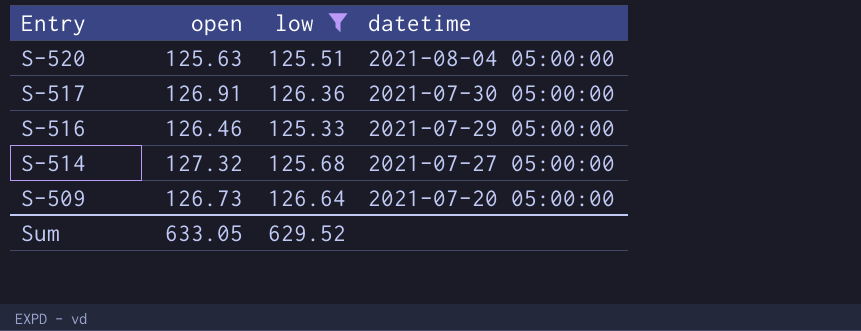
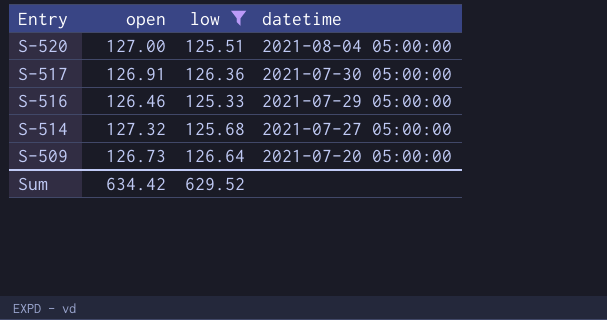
S-520 | open: 125.63 -> 127.00
Sum | open: 633.05 -> 634.42

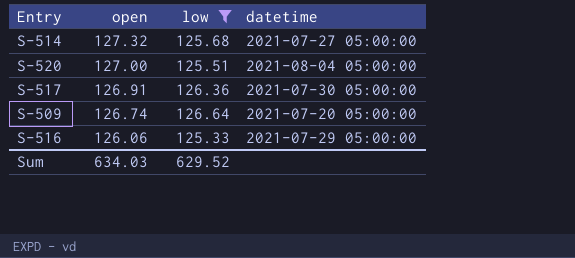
row order: Entry descending -> open descending
S-509 | open: 126.73 -> 126.74
S-516 | open: 126.46 -> 126.06
Sum | open: 634.42 -> 634.03

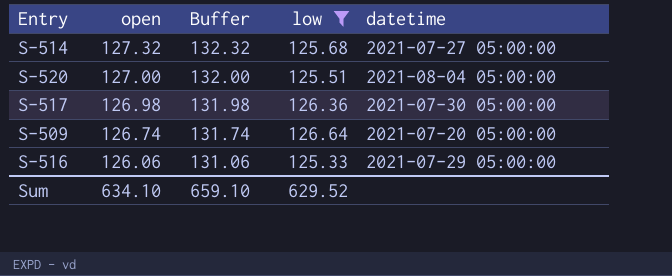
column Buffer | formula: none -> [open] + 5
S-517 | open: 126.91 -> 126.98
Sum | open: 634.03 -> 634.10

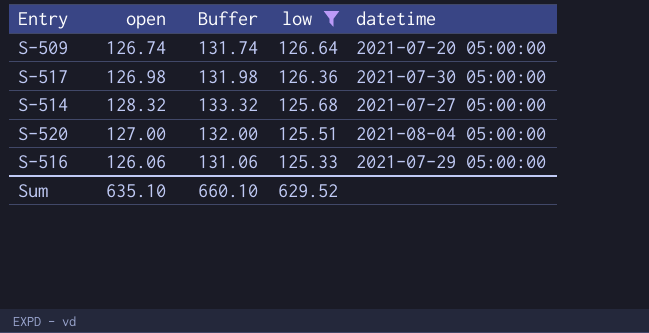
row order: open descending -> low descending
S-514 | open: 127.32 -> 128.32
S-514 | Buffer: 132.32 -> 133.32
Sum | open: 634.10 -> 635.10
Sum | Buffer: 659.10 -> 660.10

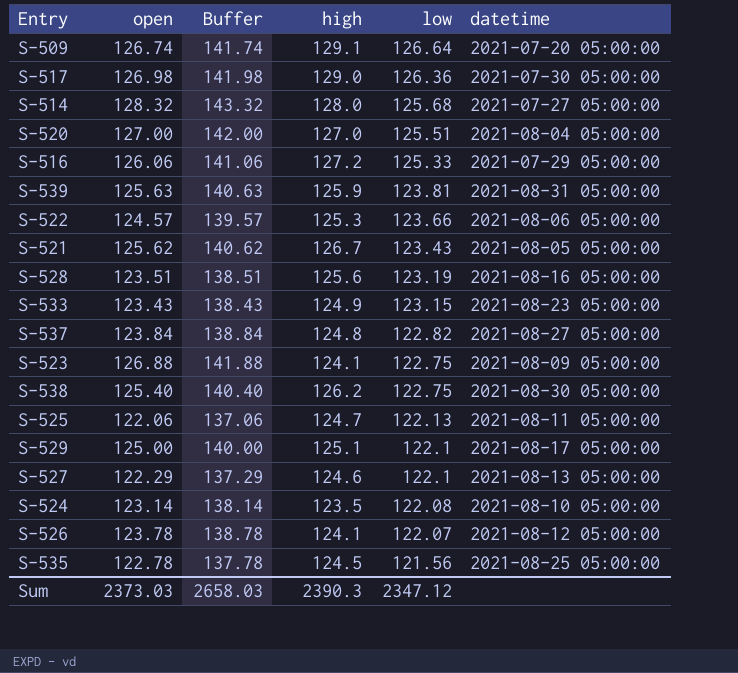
filter: low >= 125.33 -> none
column Buffer | formula: [open] + 5 -> [open] + 15
column high | position: none -> 4
Sum | open: 635.10 -> 2373.03
Sum | Buffer: 660.10 -> 2658.03
Sum | low: 629.52 -> 2347.12

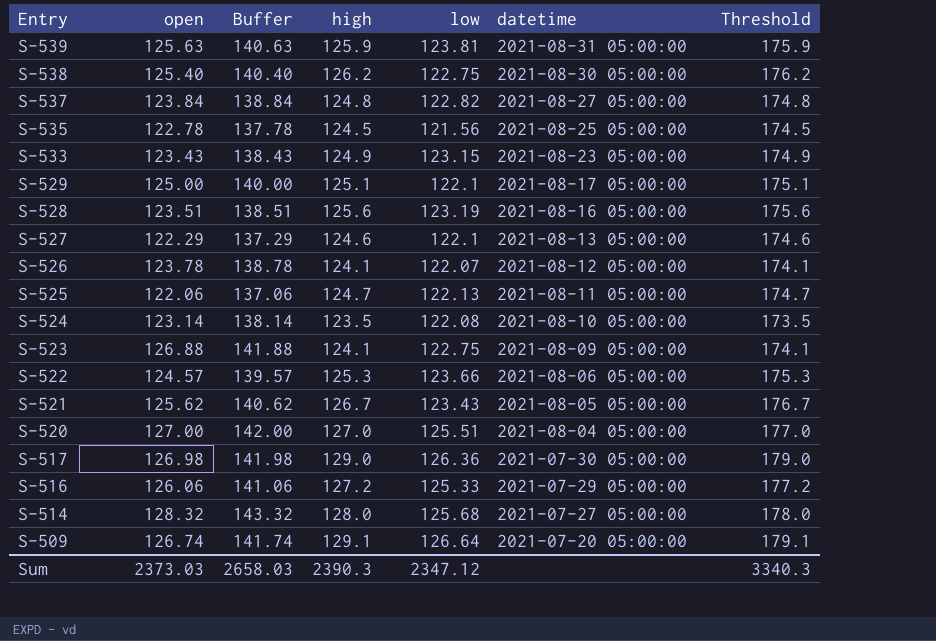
row order: low descending -> Entry descending
column Threshold | formula: none -> [high] + 50

